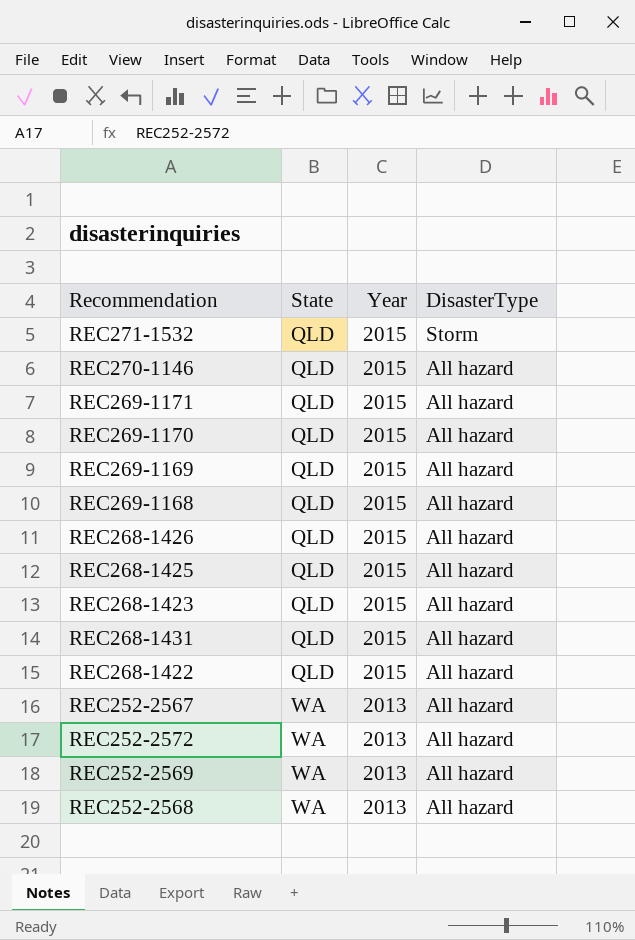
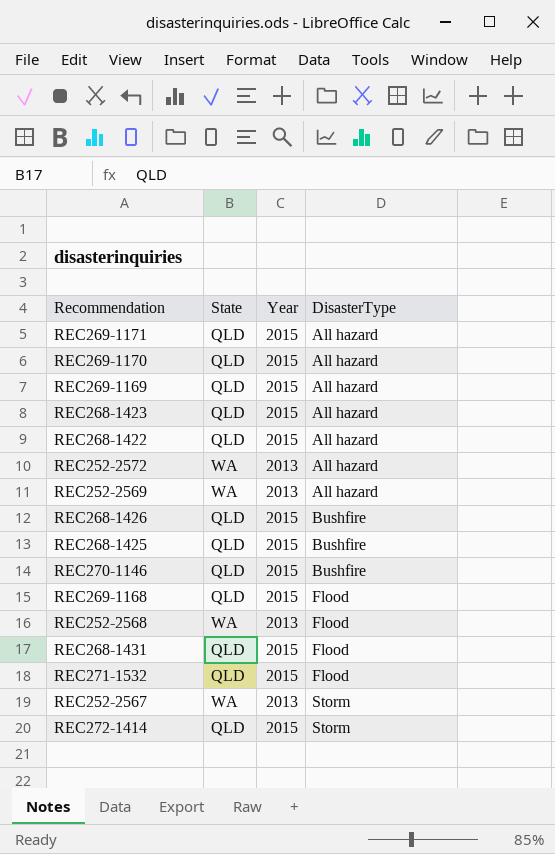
row order: State ascending -> DisasterType ascending
REC268-1426 | DisasterType: All hazard -> Bushfire
REC268-1425 | DisasterType: All hazard -> Bushfire
REC270-1146 | DisasterType: All hazard -> Bushfire
REC269-1168 | DisasterType: All hazard -> Flood
REC252-2568 | DisasterType: All hazard -> Flood
REC268-1431 | DisasterType: All hazard -> Flood
REC271-1532 | DisasterType: Storm -> Flood
REC252-2567 | DisasterType: All hazard -> Storm
row REC272-1414: none -> QLD | 2015 | Storm

